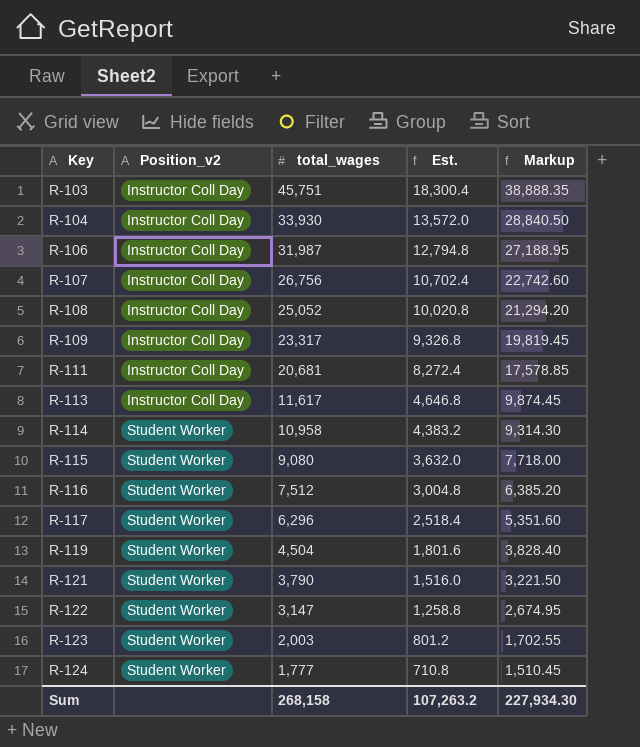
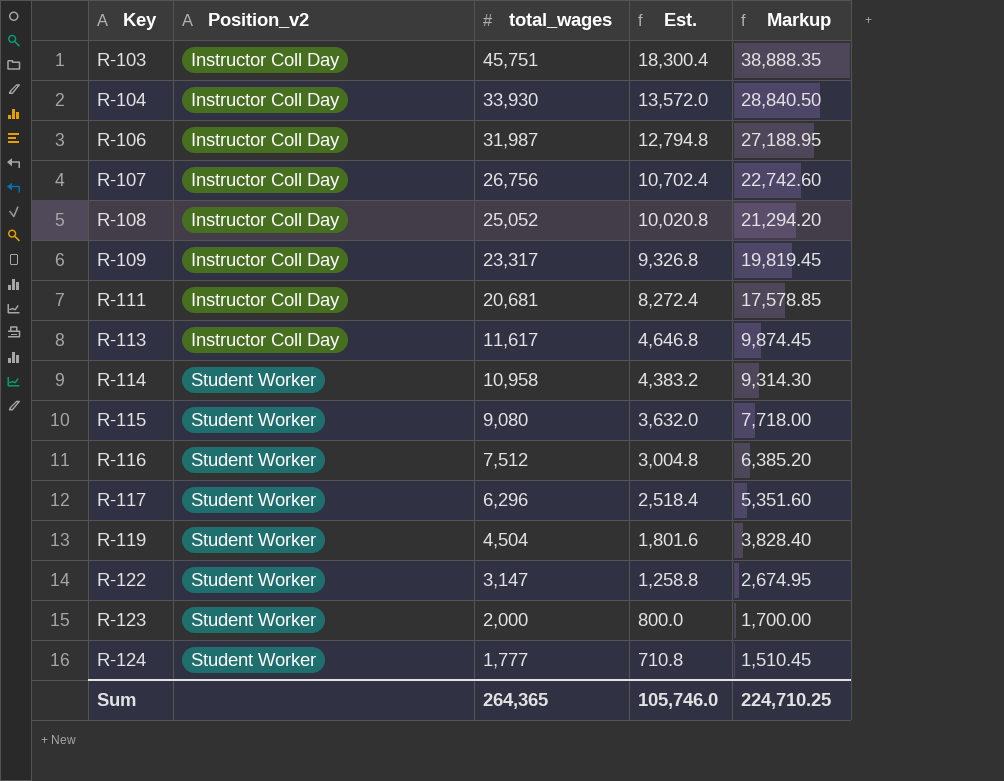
row R-121: Student Worker | 3,790 | 1,516.0 | 3,221.50 -> none
R-123 | total_wages: 2,003 -> 2,000
R-123 | Est.: 801.2 -> 800.0
R-123 | Markup: 1,702.55 -> 1,700.00
Sum | total_wages: 268,158 -> 264,365
Sum | Est.: 107,263.2 -> 105,746.0
Sum | Markup: 227,934.30 -> 224,710.25

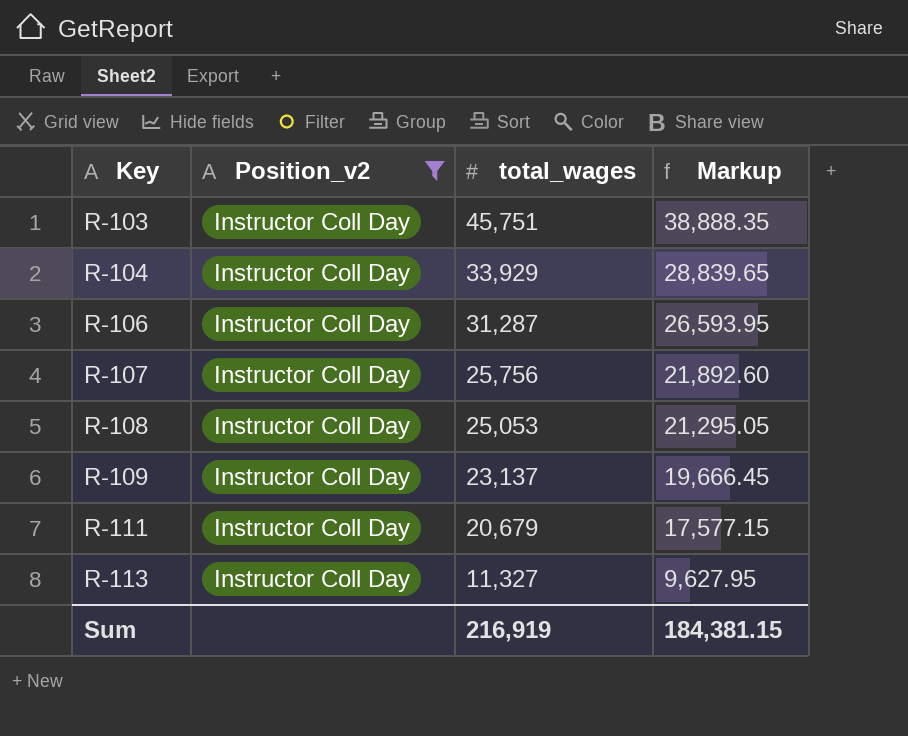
filter: none -> Position_v2 = Instructor Coll Day
column Est. | formula: [total_wages] * 0.4 -> none
R-104 | total_wages: 33,930 -> 33,929
R-104 | Markup: 28,840.50 -> 28,839.65
R-106 | total_wages: 31,987 -> 31,287
R-106 | Markup: 27,188.95 -> 26,593.95
R-107 | total_wages: 26,756 -> 25,756
R-107 | Markup: 22,742.60 -> 21,892.60
R-108 | total_wages: 25,052 -> 25,053
R-108 | Markup: 21,294.20 -> 21,295.05
R-109 | total_wages: 23,317 -> 23,137
R-109 | Markup: 19,819.45 -> 19,666.45
R-111 | total_wages: 20,681 -> 20,679
R-111 | Markup: 17,578.85 -> 17,577.15
R-113 | total_wages: 11,617 -> 11,327
R-113 | Markup: 9,874.45 -> 9,627.95
Sum | total_wages: 264,365 -> 216,919
Sum | Markup: 224,710.25 -> 184,381.15

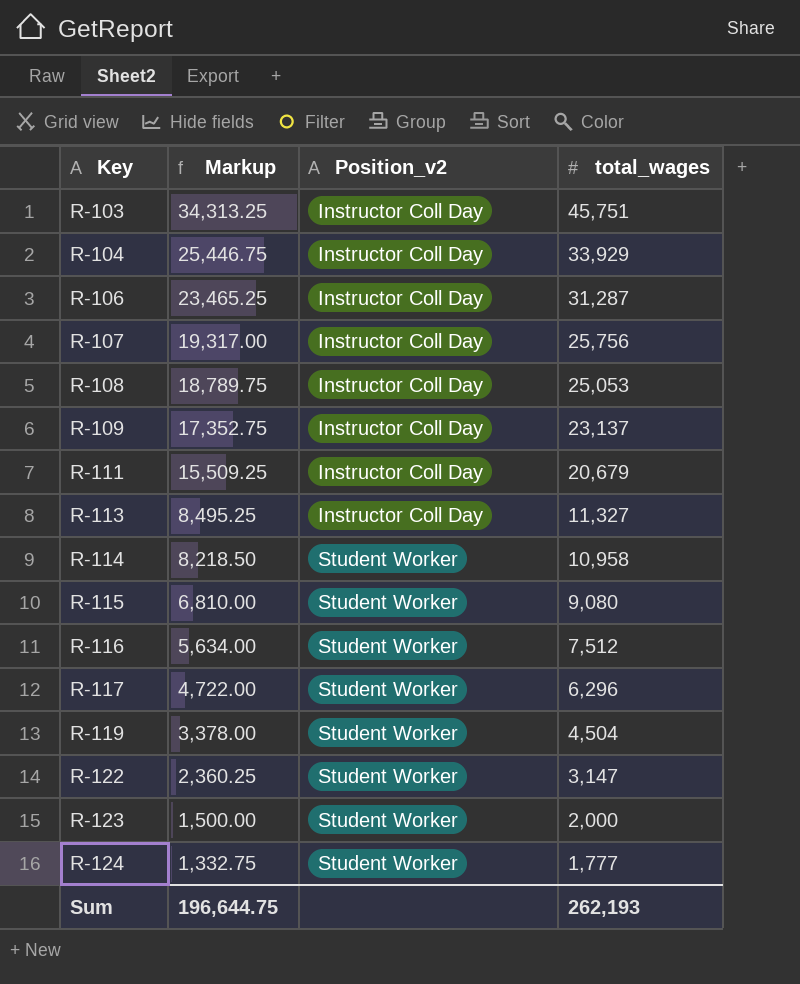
filter: Position_v2 = Instructor Coll Day -> none
column Markup | formula: [total_wages] * 0.85 -> [total_wages] * 0.75
column Markup | position: 4 -> 2
Sum | Markup: 184,381.15 -> 196,644.75
Sum | total_wages: 216,919 -> 262,193

